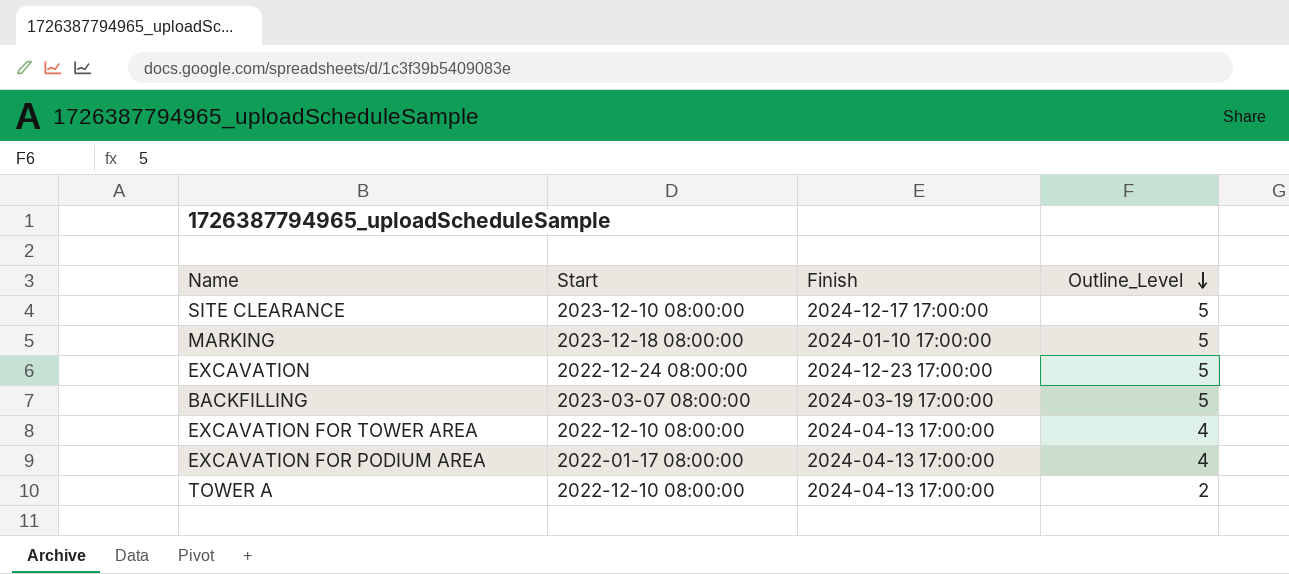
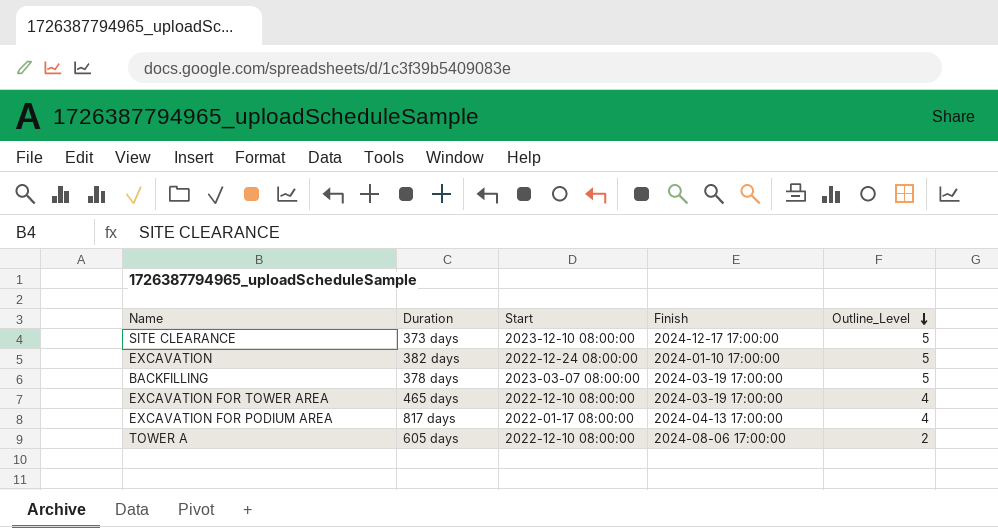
column Duration | position: none -> 2
row MARKING: 2023-12-18 08:00:00 | 2024-01-10 17:00:00 | 5 -> none
EXCAVATION | Finish: 2024-12-23 17:00:00 -> 2024-01-10 17:00:00
EXCAVATION FOR TOWER AREA | Finish: 2024-04-13 17:00:00 -> 2024-03-19 17:00:00
TOWER A | Finish: 2024-04-13 17:00:00 -> 2024-08-06 17:00:00

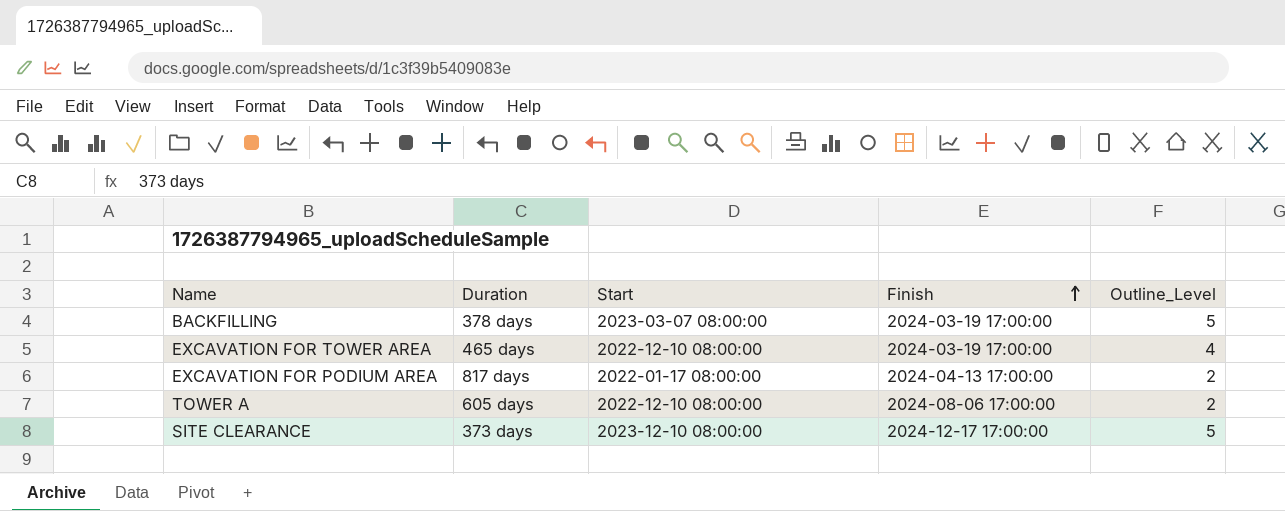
row order: Outline_Level descending -> Finish ascending
row EXCAVATION: 382 days | 2022-12-24 08:00:00 | 2024-01-10 17:00:00 | 5 -> none
EXCAVATION FOR PODIUM AREA | Outline_Level: 4 -> 2

